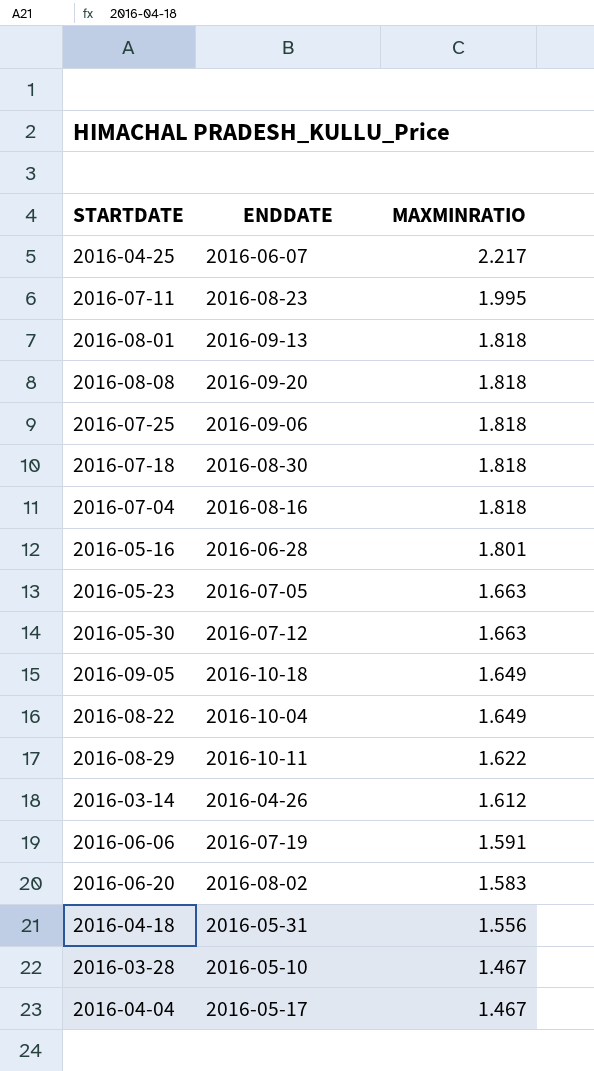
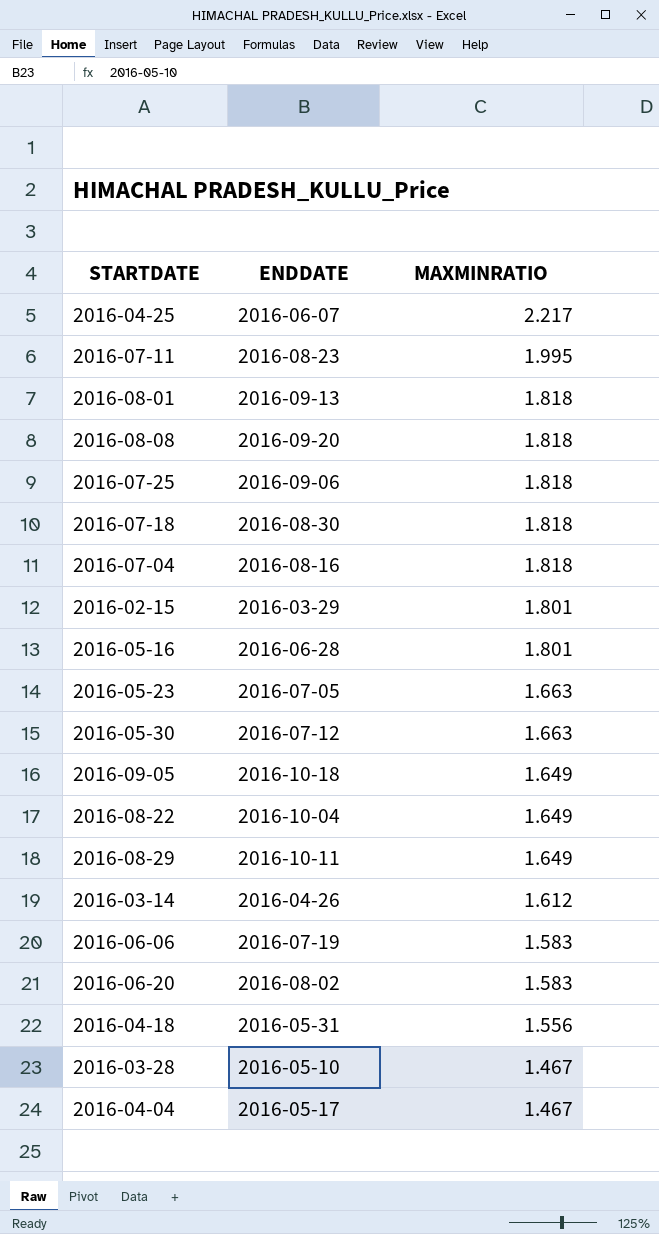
row 2016-02-15: none -> 2016-03-29 | 1.801
2016-08-29 | MAXMINRATIO: 1.622 -> 1.649
2016-06-06 | MAXMINRATIO: 1.591 -> 1.583

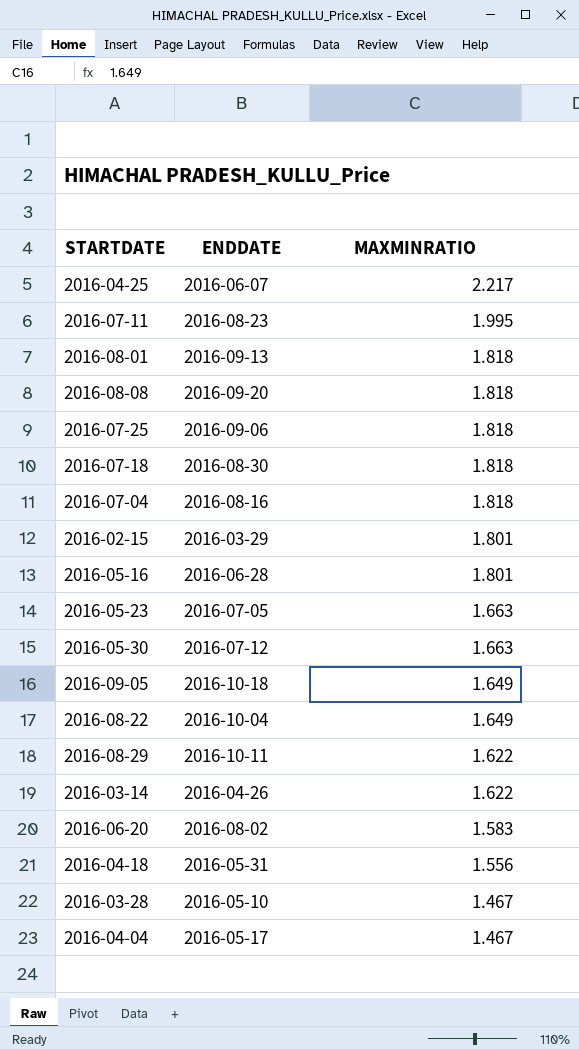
row 2016-06-06: 2016-07-19 | 1.583 -> none
2016-08-29 | MAXMINRATIO: 1.649 -> 1.622
2016-03-14 | MAXMINRATIO: 1.612 -> 1.622

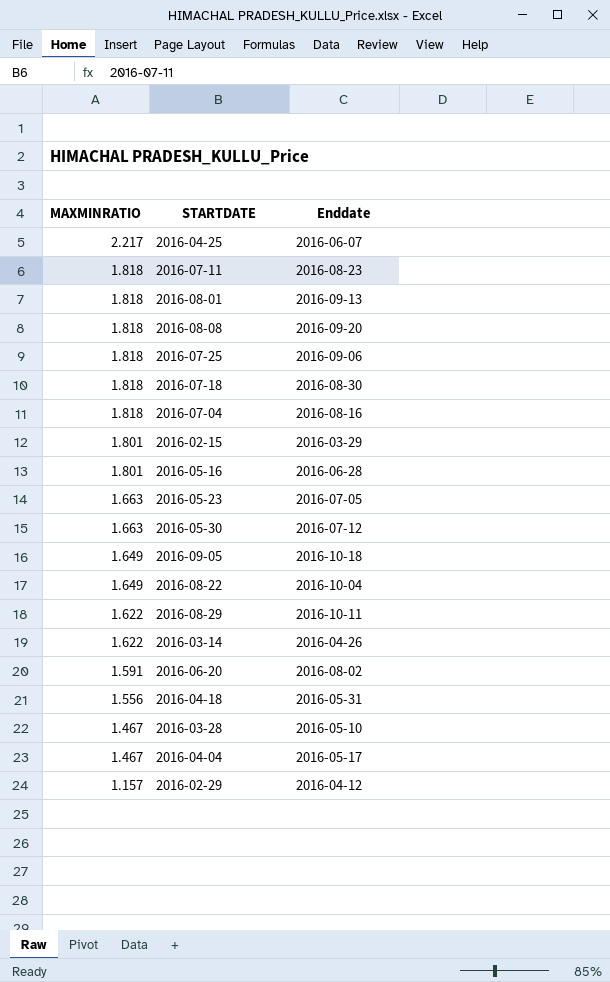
column MAXMINRATIO | position: 3 -> 1
column name: ENDDATE -> Enddate
2016-07-11 | MAXMINRATIO: 1.995 -> 1.818
2016-06-20 | MAXMINRATIO: 1.583 -> 1.591
row 2016-02-29: none -> 1.157 | 2016-04-12

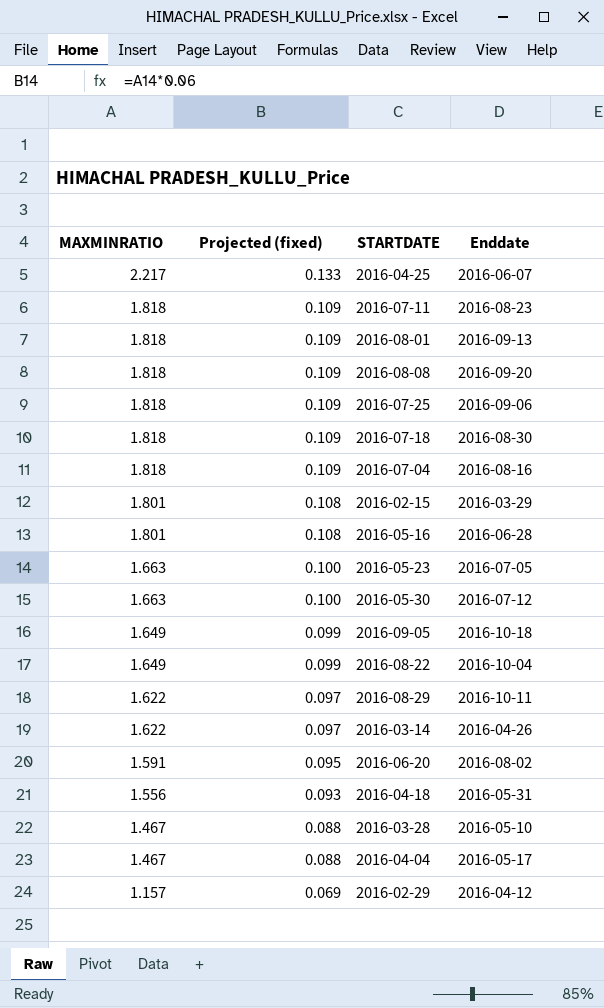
column Projected (fixed) | formula: none -> [MAXMINRATIO] * 0.06

